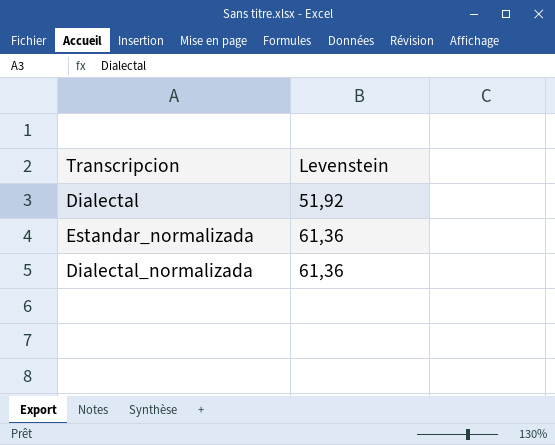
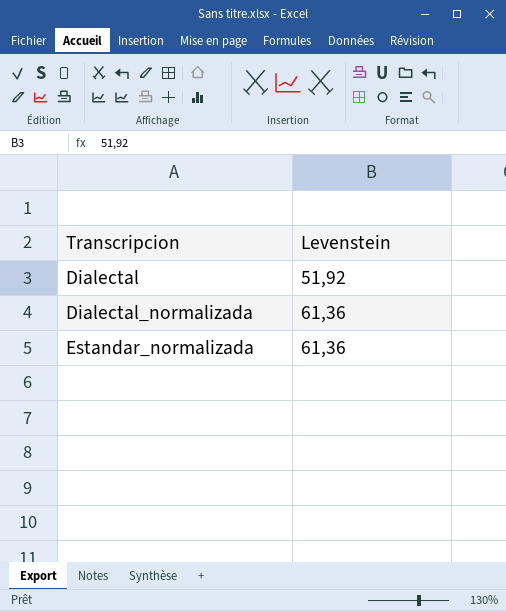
row order: Levenstein ascending -> Transcripcion ascending

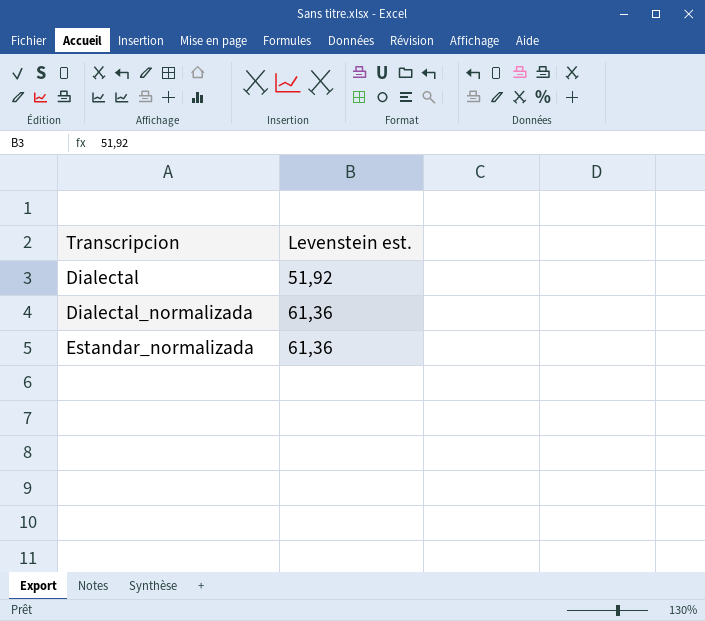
column name: Levenstein -> Levenstein est.

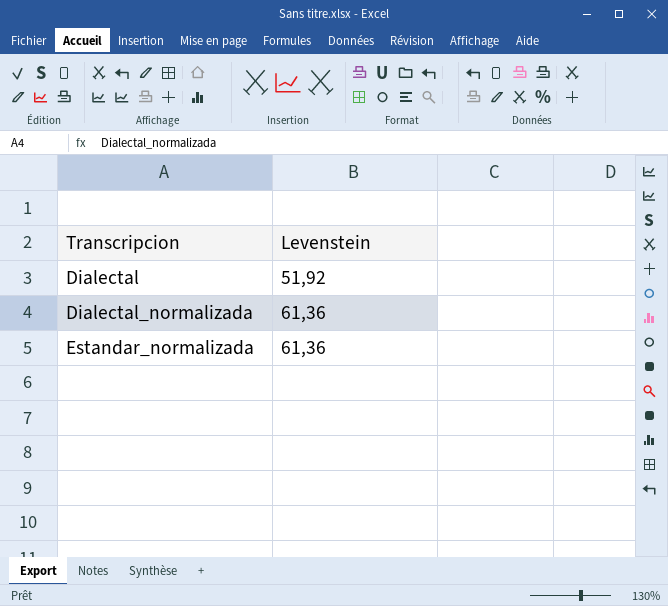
column name: Levenstein est. -> Levenstein

